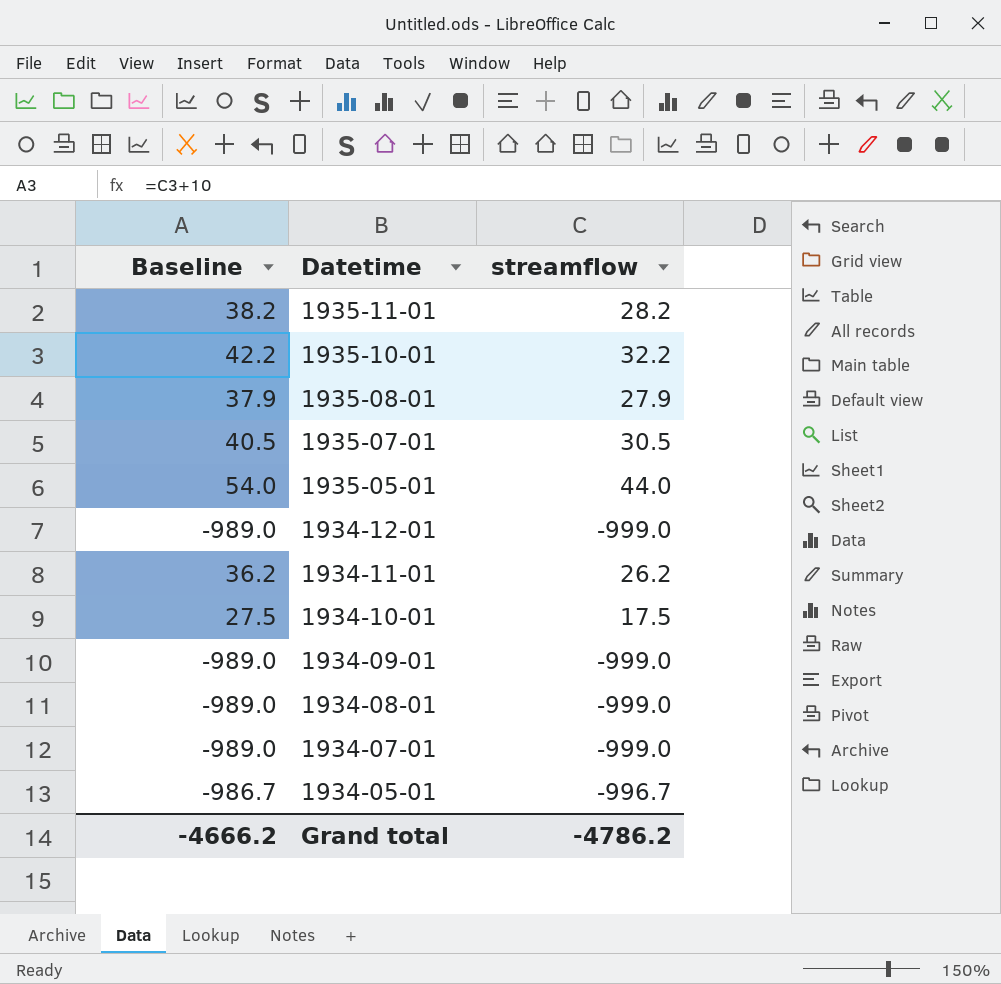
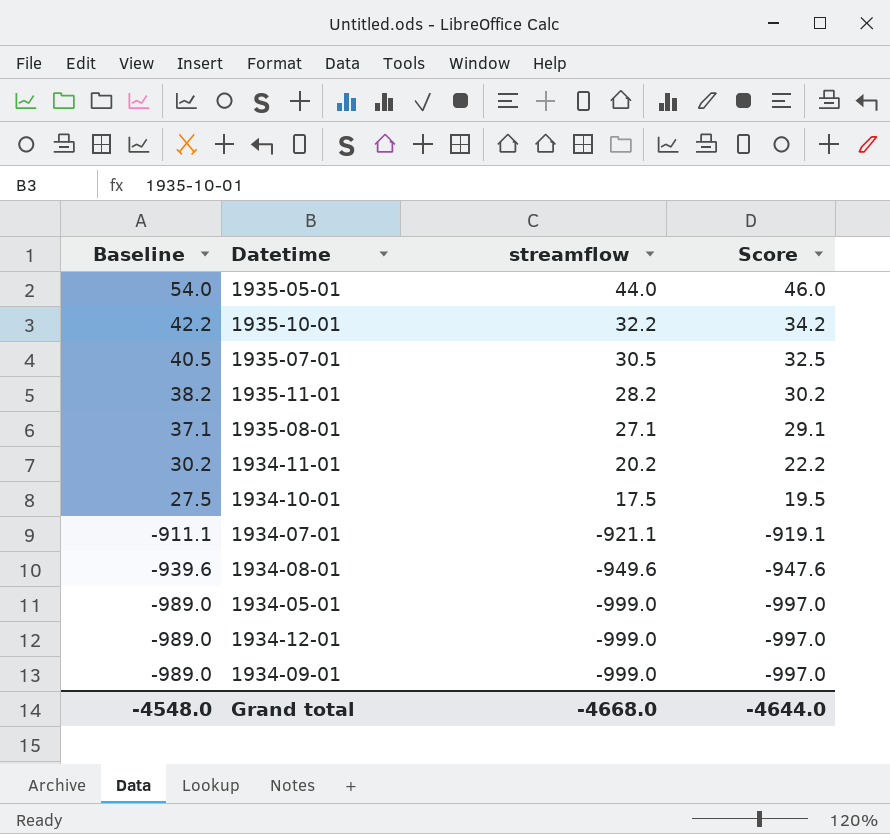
row order: Datetime descending -> Baseline descending
column Score | formula: none -> [streamflow] + 2
1935-08-01 | Baseline: 37.9 -> 37.1
1935-08-01 | streamflow: 27.9 -> 27.1
1934-11-01 | Baseline: 36.2 -> 30.2
1934-11-01 | streamflow: 26.2 -> 20.2
1934-07-01 | Baseline: -989.0 -> -911.1
1934-07-01 | streamflow: -999.0 -> -921.1
1934-08-01 | Baseline: -989.0 -> -939.6
1934-08-01 | streamflow: -999.0 -> -949.6
1934-05-01 | Baseline: -986.7 -> -989.0
1934-05-01 | streamflow: -996.7 -> -999.0
Grand total | Baseline: -4666.2 -> -4548.0
Grand total | streamflow: -4786.2 -> -4668.0

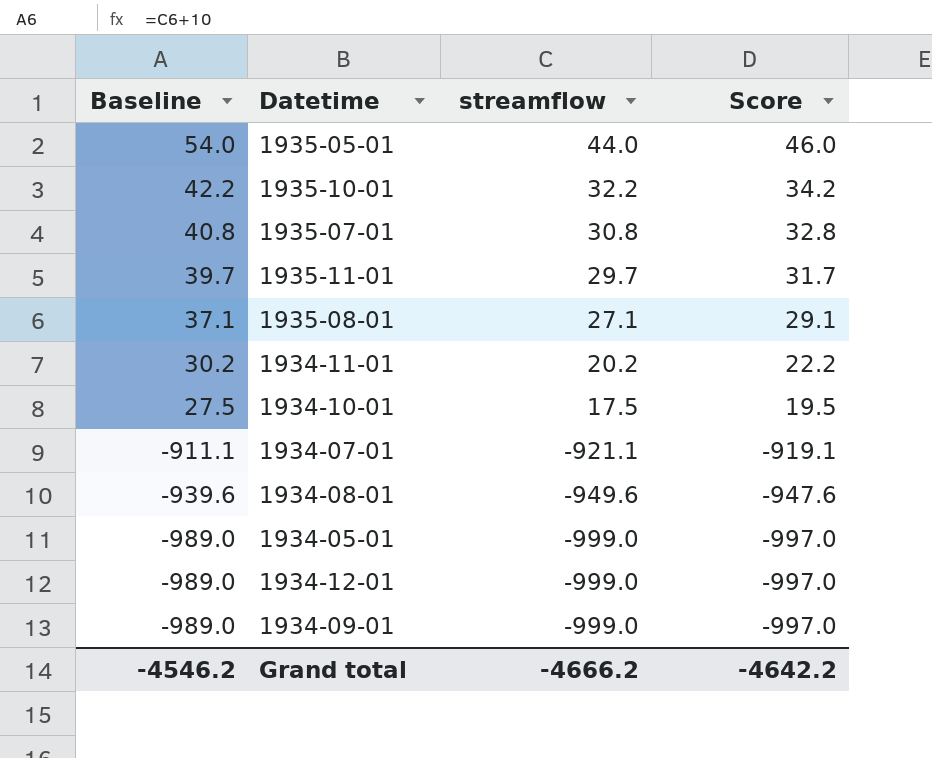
1935-07-01 | Baseline: 40.5 -> 40.8
1935-07-01 | streamflow: 30.5 -> 30.8
1935-07-01 | Score: 32.5 -> 32.8
1935-11-01 | Baseline: 38.2 -> 39.7
1935-11-01 | streamflow: 28.2 -> 29.7
1935-11-01 | Score: 30.2 -> 31.7
Grand total | Baseline: -4548.0 -> -4546.2
Grand total | streamflow: -4668.0 -> -4666.2
Grand total | Score: -4644.0 -> -4642.2

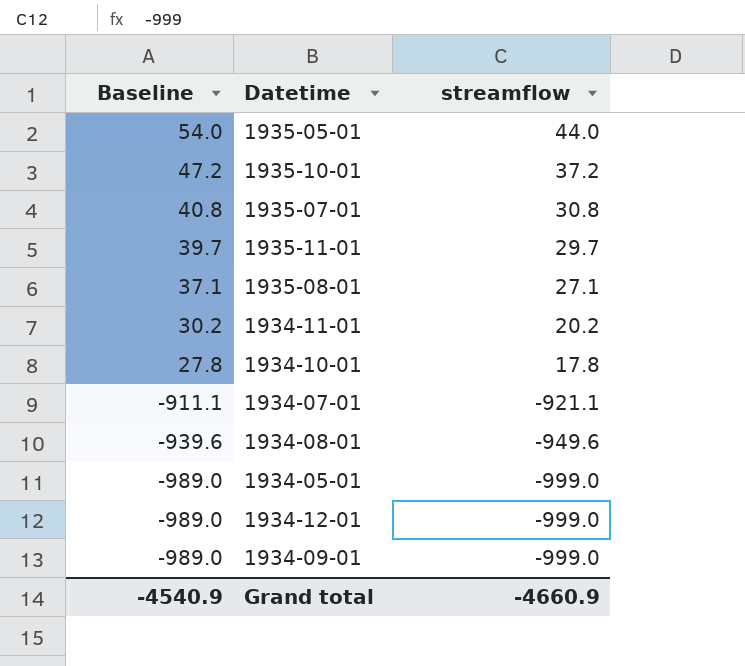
column Score | formula: [streamflow] + 2 -> none
1935-10-01 | Baseline: 42.2 -> 47.2
1935-10-01 | streamflow: 32.2 -> 37.2
1934-10-01 | Baseline: 27.5 -> 27.8
1934-10-01 | streamflow: 17.5 -> 17.8
Grand total | Baseline: -4546.2 -> -4540.9
Grand total | streamflow: -4666.2 -> -4660.9

